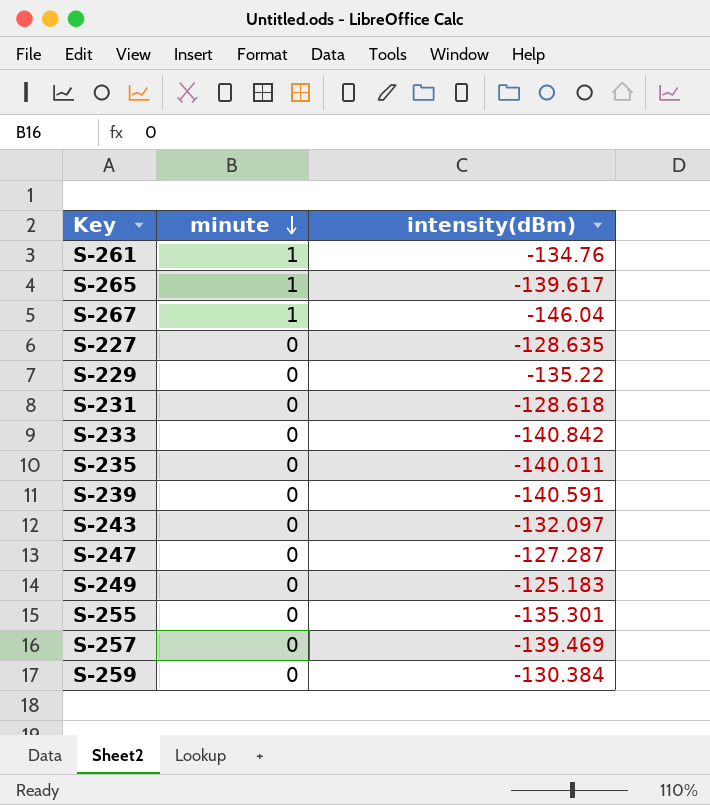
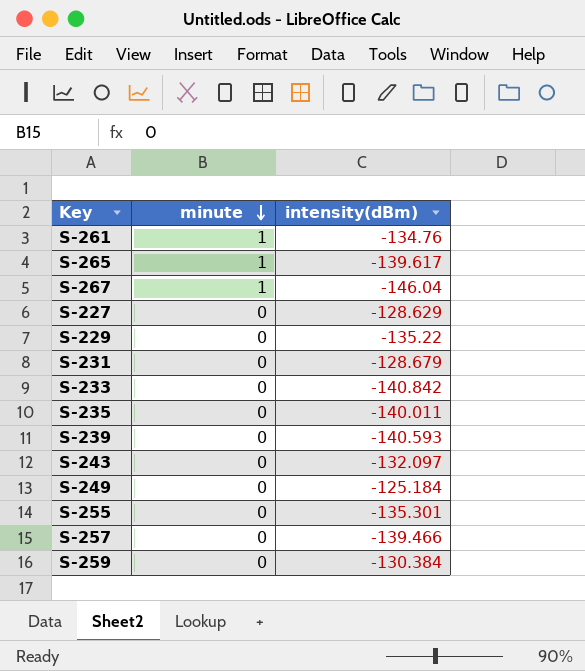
row S-247: 0 | -127.287 -> none
S-227 | intensity(dBm): -128.635 -> -128.629
S-231 | intensity(dBm): -128.618 -> -128.679
S-239 | intensity(dBm): -140.591 -> -140.593
S-249 | intensity(dBm): -125.183 -> -125.184
S-257 | intensity(dBm): -139.469 -> -139.466

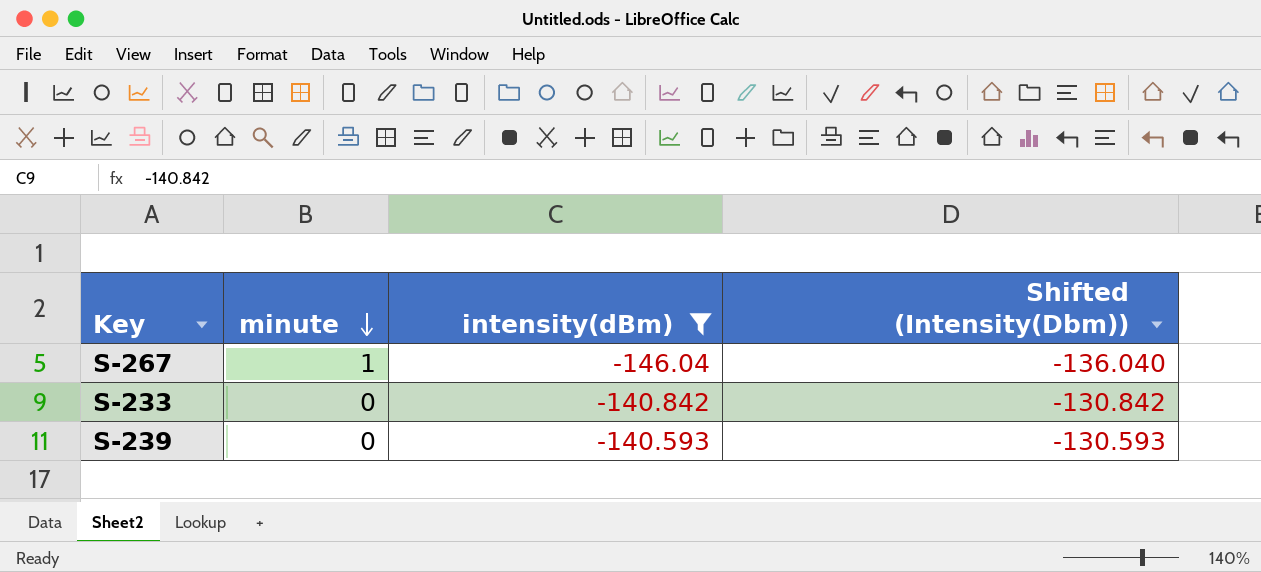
filter: none -> intensity(dBm) <= -140.593
column Shifted (Intensity(Dbm)) | formula: none -> [intensity(dBm)] + 10

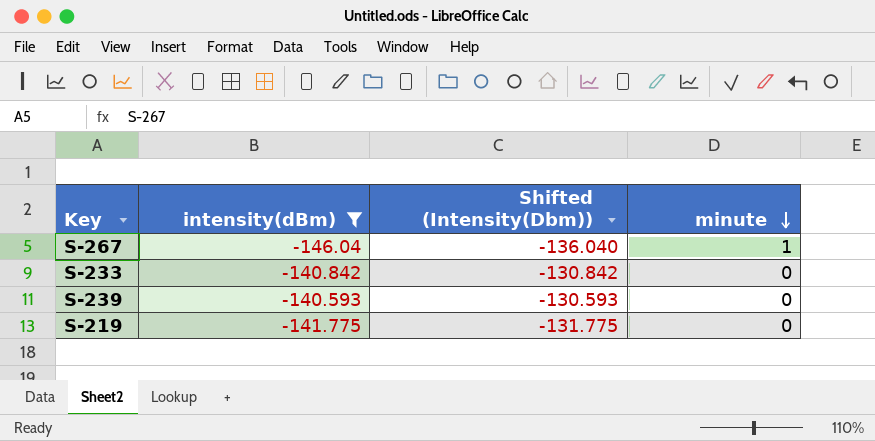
column minute | position: 2 -> 4
row S-219: none -> -141.775 | -131.775 | 0

